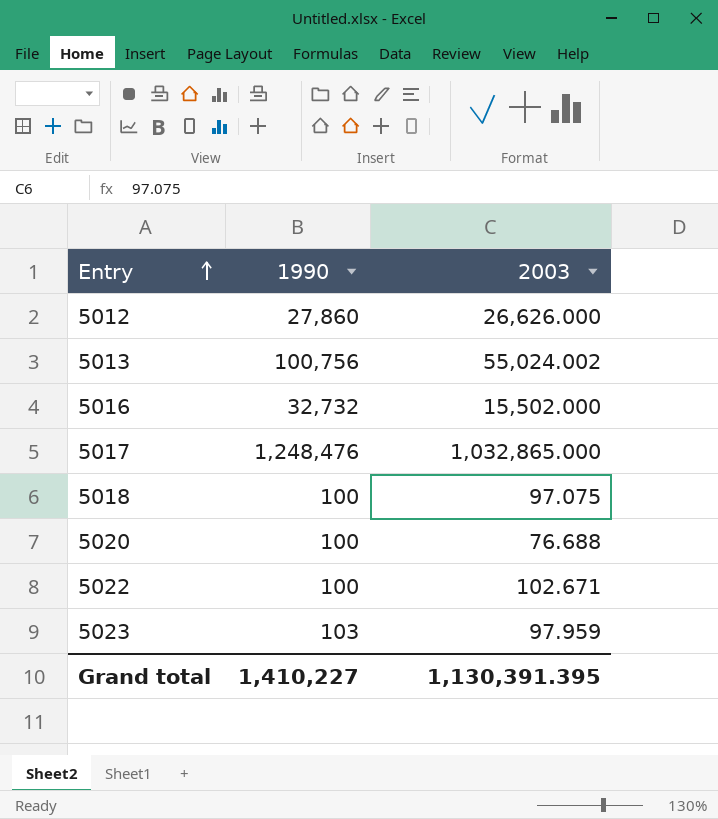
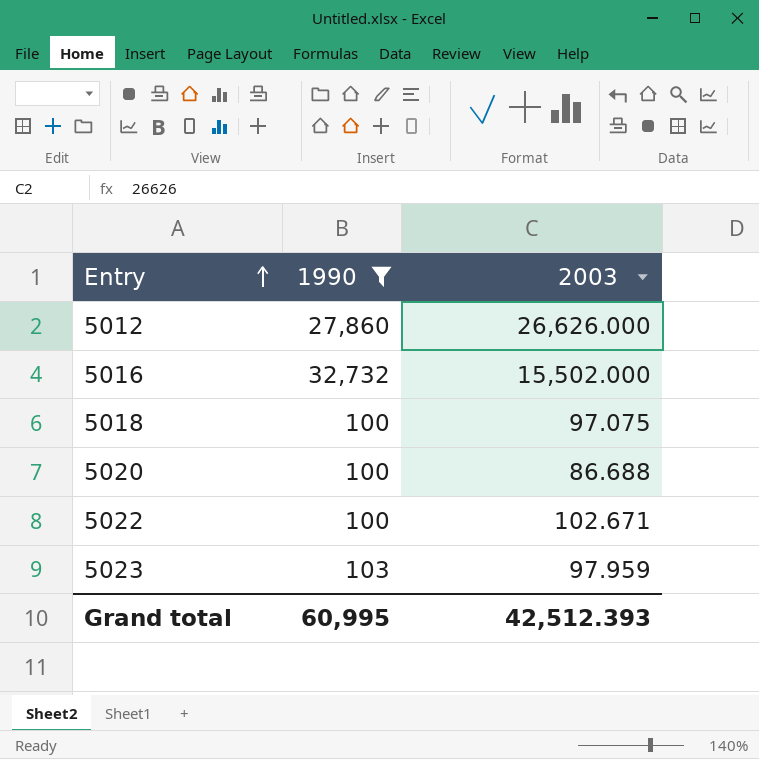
filter: none -> 1990 <= 32,732
5020 | 2003: 76.688 -> 86.688
Grand total | 1990: 1,410,227 -> 60,995
Grand total | 2003: 1,130,391.395 -> 42,512.393

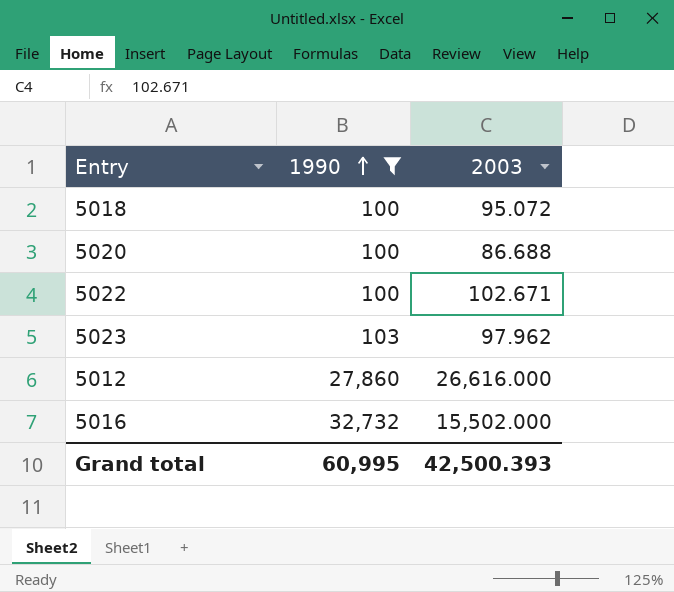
row order: Entry ascending -> 1990 ascending
5018 | 2003: 97.075 -> 95.072
5023 | 2003: 97.959 -> 97.962
5012 | 2003: 26,626.000 -> 26,616.000
Grand total | 2003: 42,512.393 -> 42,500.393

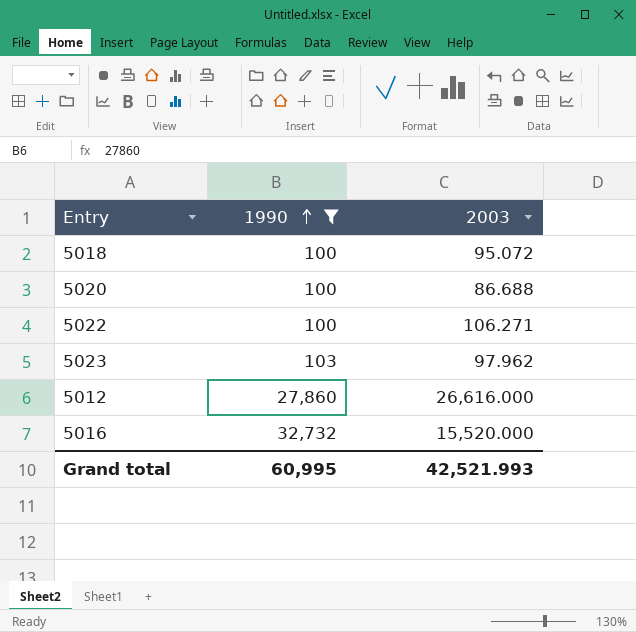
5022 | 2003: 102.671 -> 106.271
5016 | 2003: 15,502.000 -> 15,520.000
Grand total | 2003: 42,500.393 -> 42,521.993

